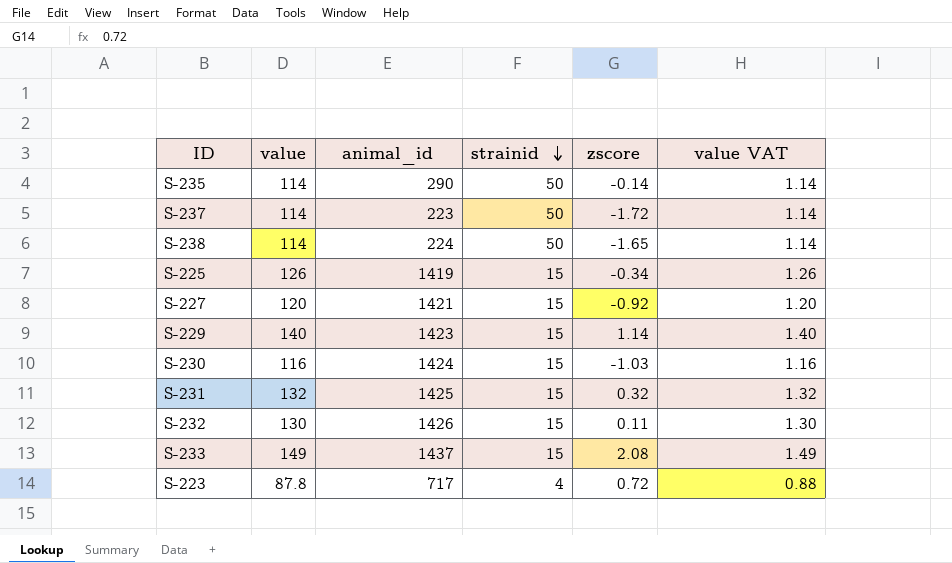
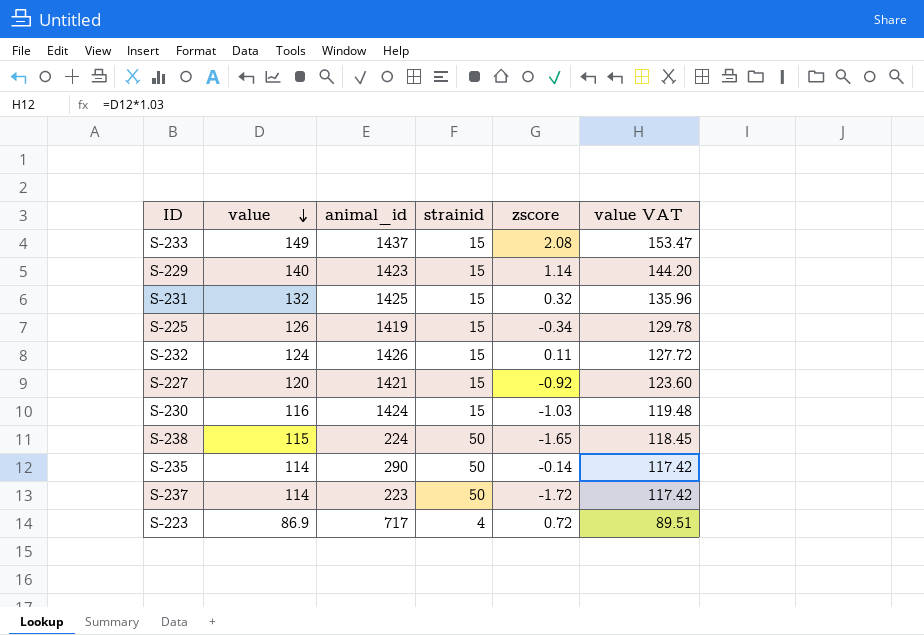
row order: strainid descending -> value descending
column value VAT | formula: [value] * 0.01 -> [value] * 1.03
S-232 | value: 130 -> 124
S-238 | value: 114 -> 115
S-223 | value: 87.8 -> 86.9

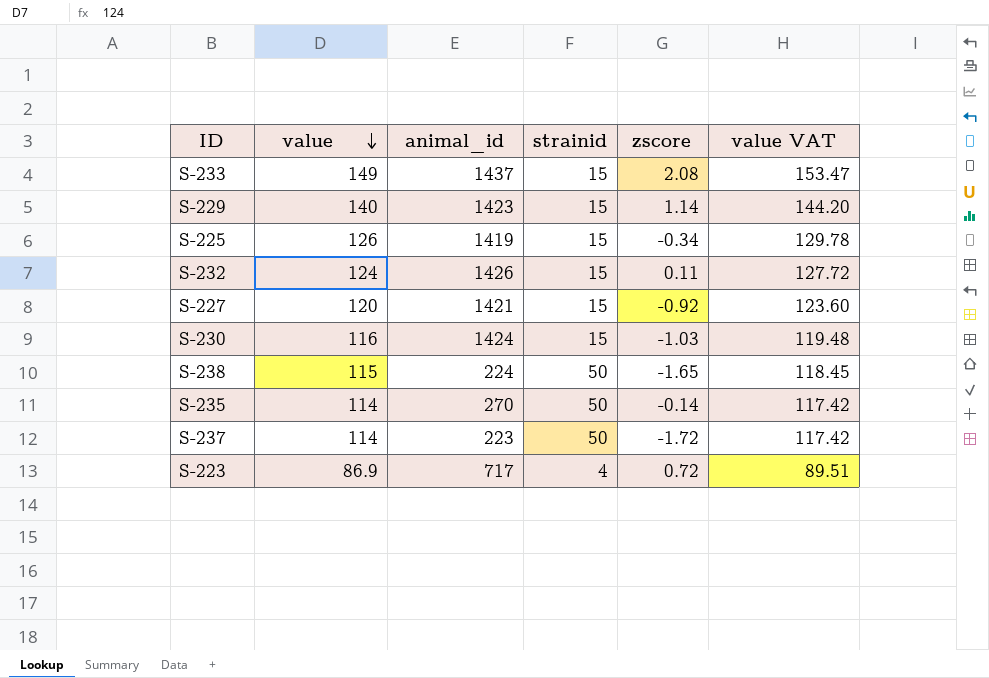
row S-231: 132 | 1425 | 15 | 0.32 | 135.96 -> none
S-235 | animal_id: 290 -> 270

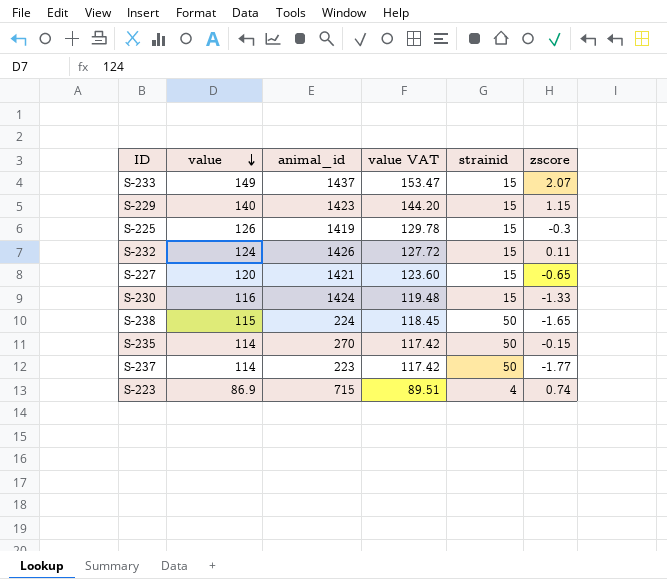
column value VAT | position: 6 -> 4
S-233 | zscore: 2.08 -> 2.07
S-229 | zscore: 1.14 -> 1.15
S-225 | zscore: -0.34 -> -0.3
S-227 | zscore: -0.92 -> -0.65
S-230 | zscore: -1.03 -> -1.33
S-235 | zscore: -0.14 -> -0.15
S-237 | zscore: -1.72 -> -1.77
S-223 | animal_id: 717 -> 715
S-223 | zscore: 0.72 -> 0.74

